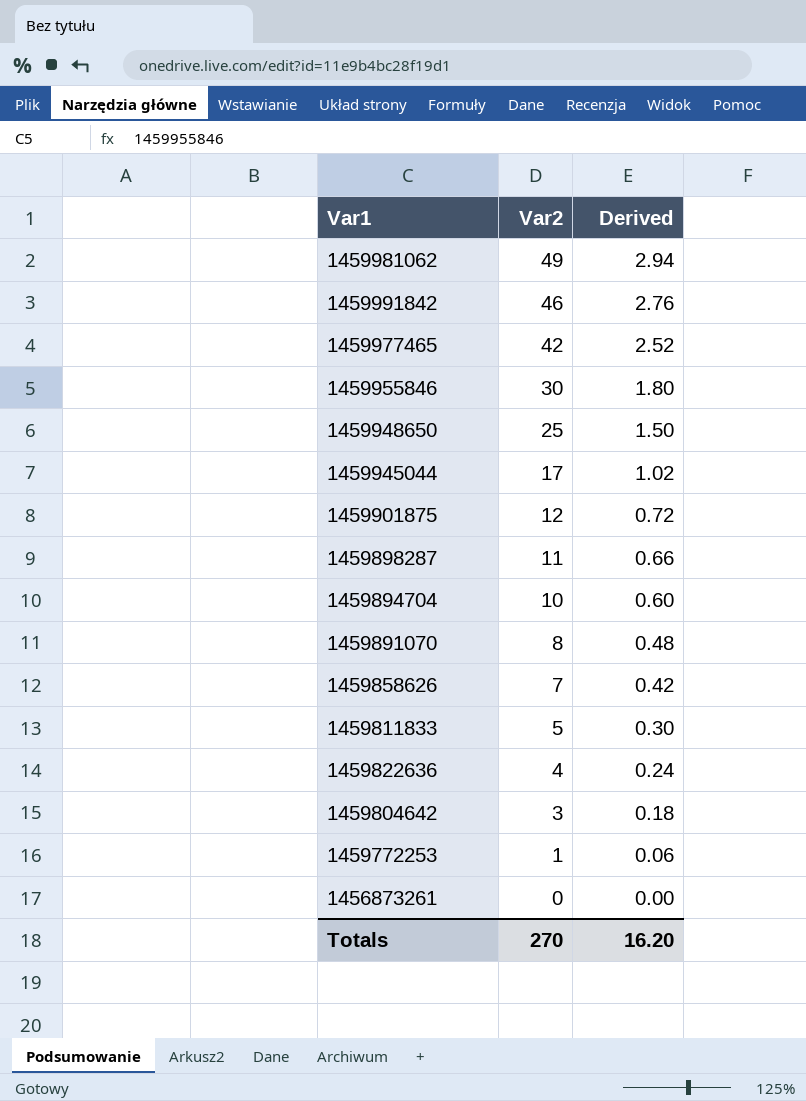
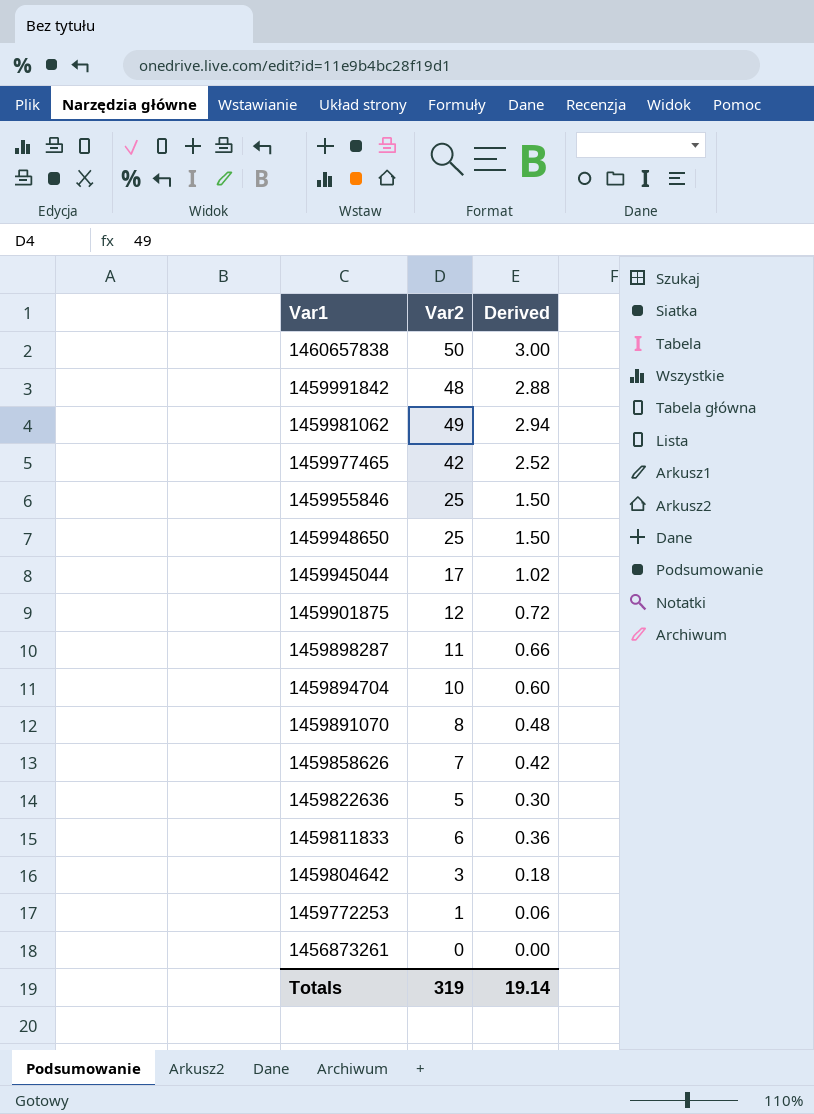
row order: Var2 descending -> Var1 descending
row 1460657838: none -> 50 | 3.00
1459991842 | Var2: 46 -> 48
1459991842 | Derived: 2.76 -> 2.88
1459955846 | Var2: 30 -> 25
1459955846 | Derived: 1.80 -> 1.50
1459822636 | Var2: 4 -> 5
1459822636 | Derived: 0.24 -> 0.30
1459811833 | Var2: 5 -> 6
1459811833 | Derived: 0.30 -> 0.36
Totals | Var2: 270 -> 319
Totals | Derived: 16.20 -> 19.14

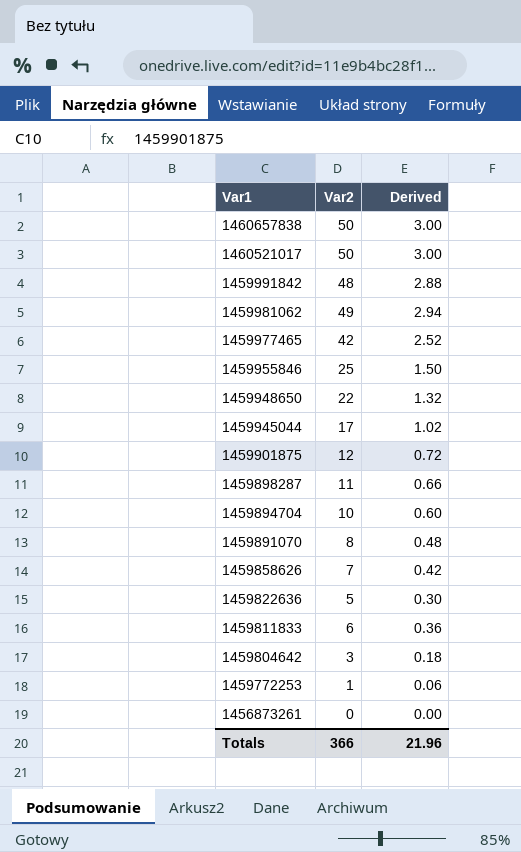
row 1460521017: none -> 50 | 3.00
1459948650 | Var2: 25 -> 22
1459948650 | Derived: 1.50 -> 1.32
Totals | Var2: 319 -> 366
Totals | Derived: 19.14 -> 21.96

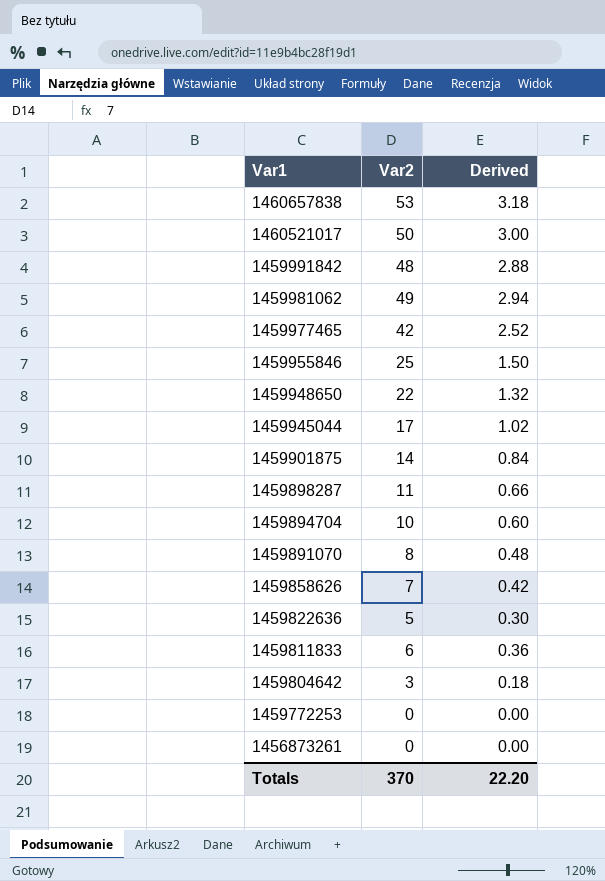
1460657838 | Var2: 50 -> 53
1460657838 | Derived: 3.00 -> 3.18
1459901875 | Var2: 12 -> 14
1459901875 | Derived: 0.72 -> 0.84
1459772253 | Var2: 1 -> 0
1459772253 | Derived: 0.06 -> 0.00
Totals | Var2: 366 -> 370
Totals | Derived: 21.96 -> 22.20

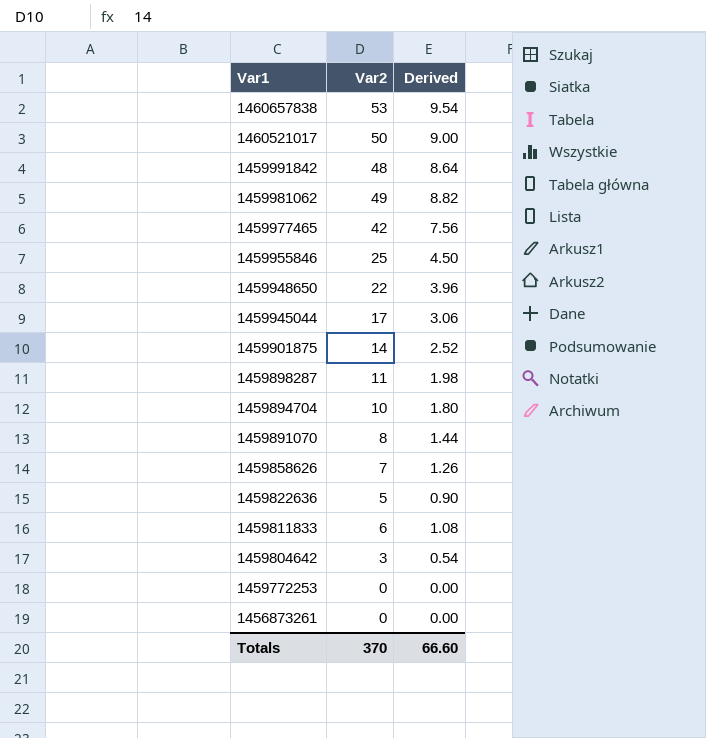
column Derived | formula: [Var2] * 0.06 -> [Var2] * 0.18
Totals | Derived: 22.20 -> 66.60

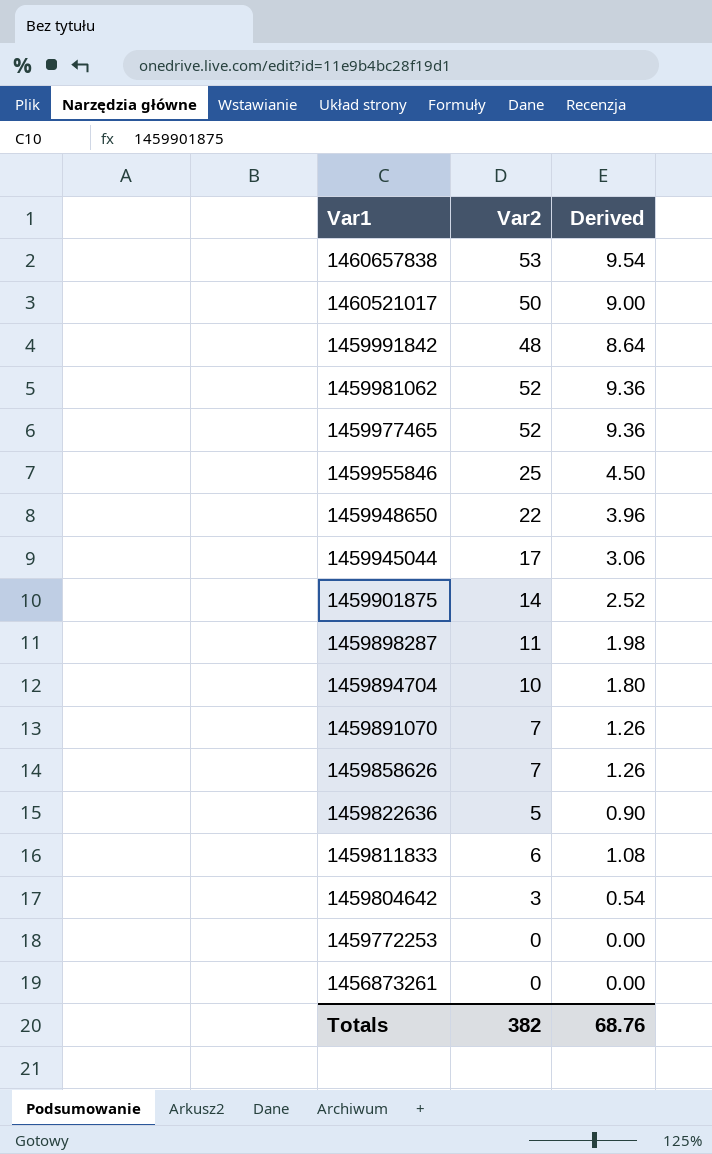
1459981062 | Var2: 49 -> 52
1459981062 | Derived: 8.82 -> 9.36
1459977465 | Var2: 42 -> 52
1459977465 | Derived: 7.56 -> 9.36
1459891070 | Var2: 8 -> 7
1459891070 | Derived: 1.44 -> 1.26
Totals | Var2: 370 -> 382
Totals | Derived: 66.60 -> 68.76

